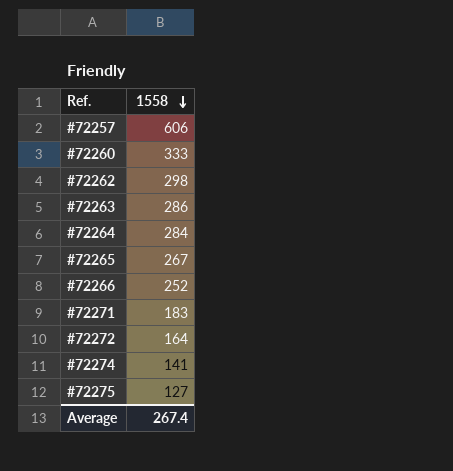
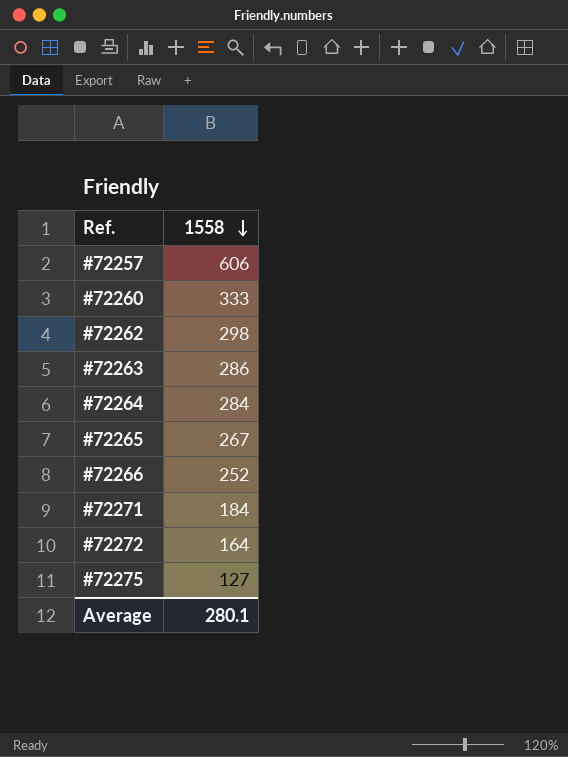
row #72274: 141 -> none
#72271 | 1558: 183 -> 184
Average | 1558: 267.4 -> 280.1

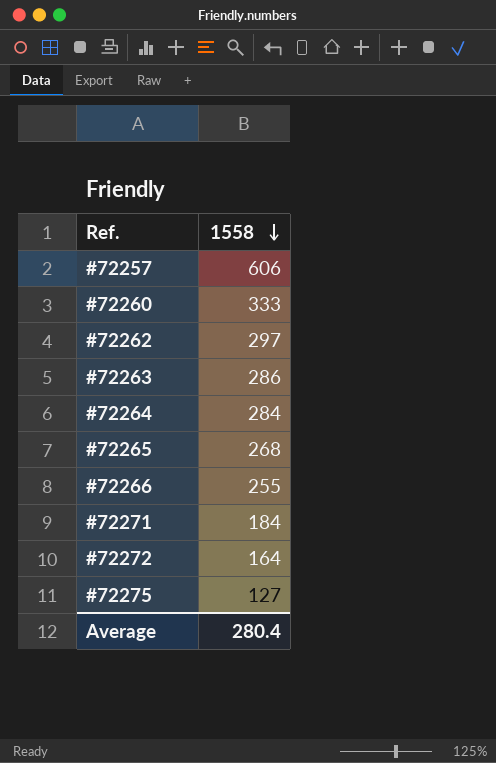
#72262 | 1558: 298 -> 297
#72265 | 1558: 267 -> 268
#72266 | 1558: 252 -> 255
Average | 1558: 280.1 -> 280.4

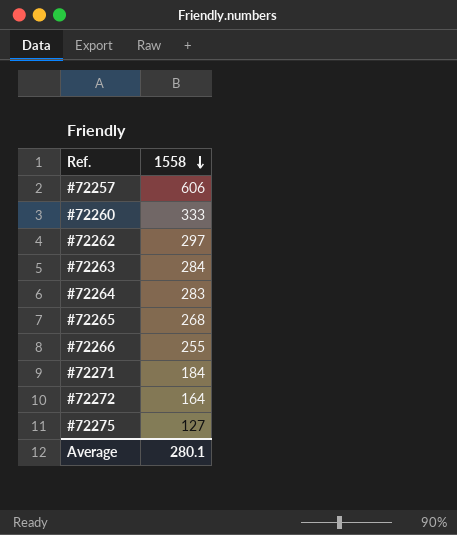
#72263 | 1558: 286 -> 284
#72264 | 1558: 284 -> 283
Average | 1558: 280.4 -> 280.1

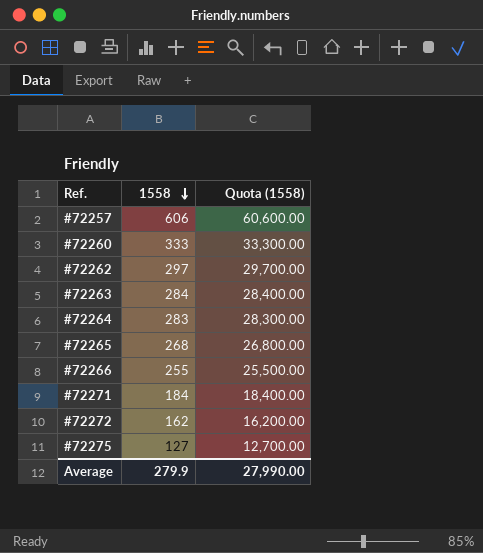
column Quota (1558) | formula: none -> [1558] * 100
#72272 | 1558: 164 -> 162
Average | 1558: 280.1 -> 279.9

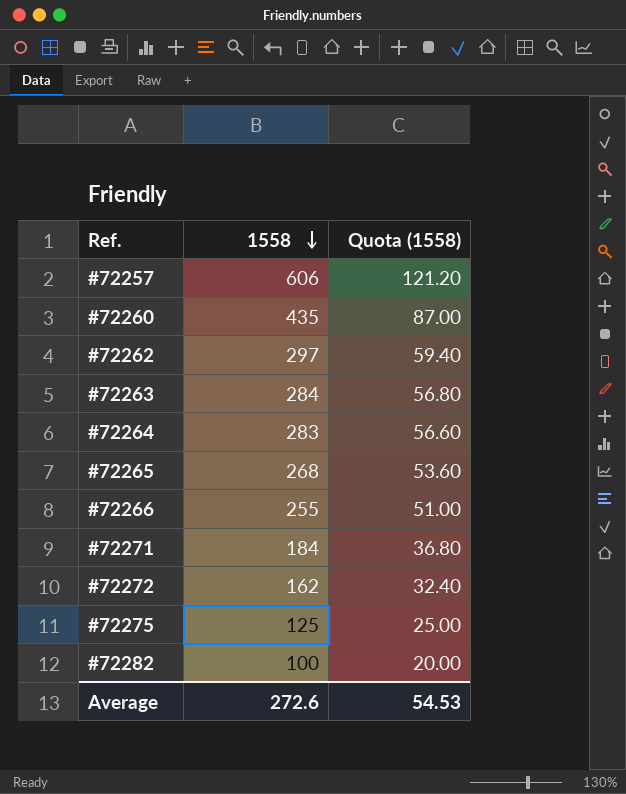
column Quota (1558) | formula: [1558] * 100 -> [1558] * 0.2
#72260 | 1558: 333 -> 435
#72275 | 1558: 127 -> 125
row #72282: none -> 100 | 20.00
Average | 1558: 279.9 -> 272.6
Average | Quota (1558): 27,990.00 -> 54.53

